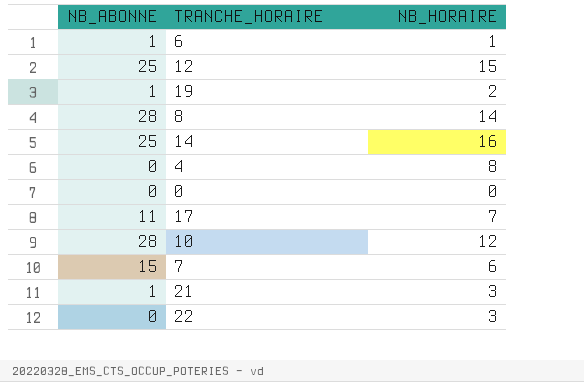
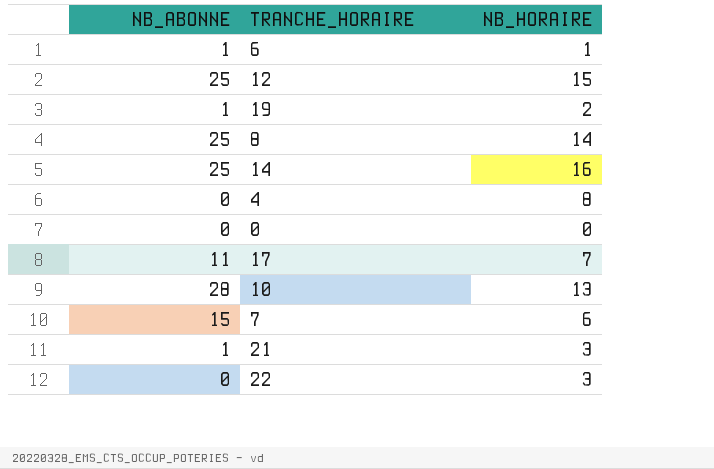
8 | NB_ABONNE: 28 -> 25
10 | NB_HORAIRE: 12 -> 13

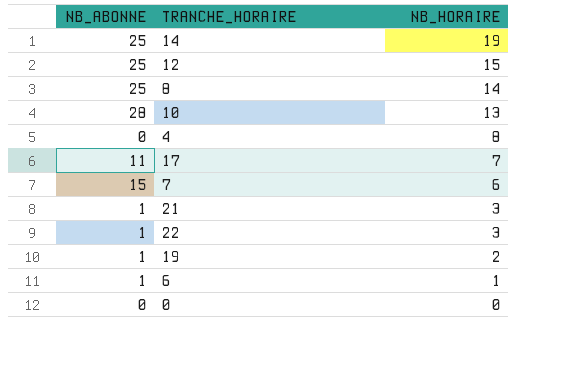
row order: none -> NB_HORAIRE descending
14 | NB_HORAIRE: 16 -> 19
22 | NB_ABONNE: 0 -> 1

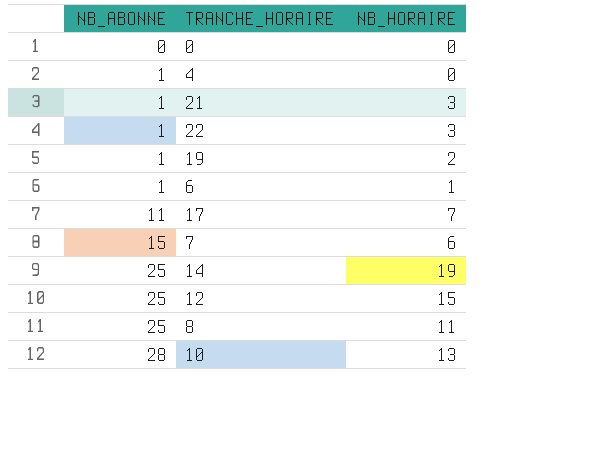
row order: NB_HORAIRE descending -> NB_ABONNE ascending
4 | NB_ABONNE: 0 -> 1
4 | NB_HORAIRE: 8 -> 0
8 | NB_HORAIRE: 14 -> 11

